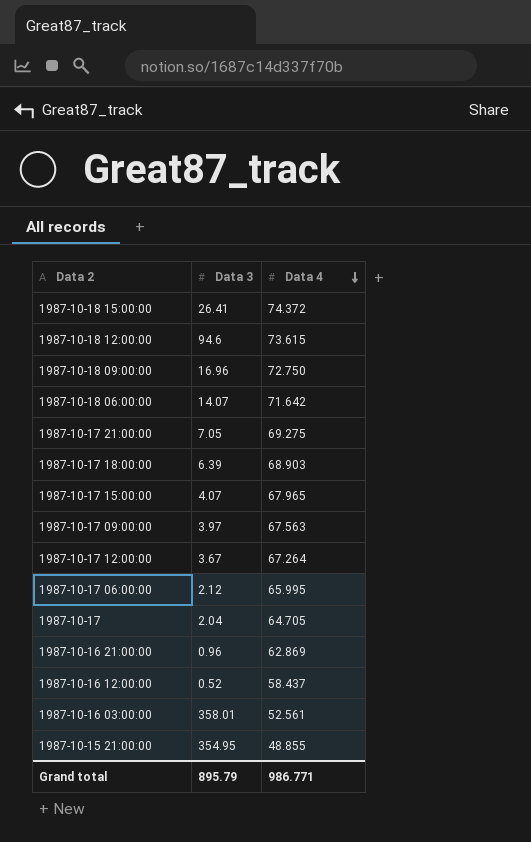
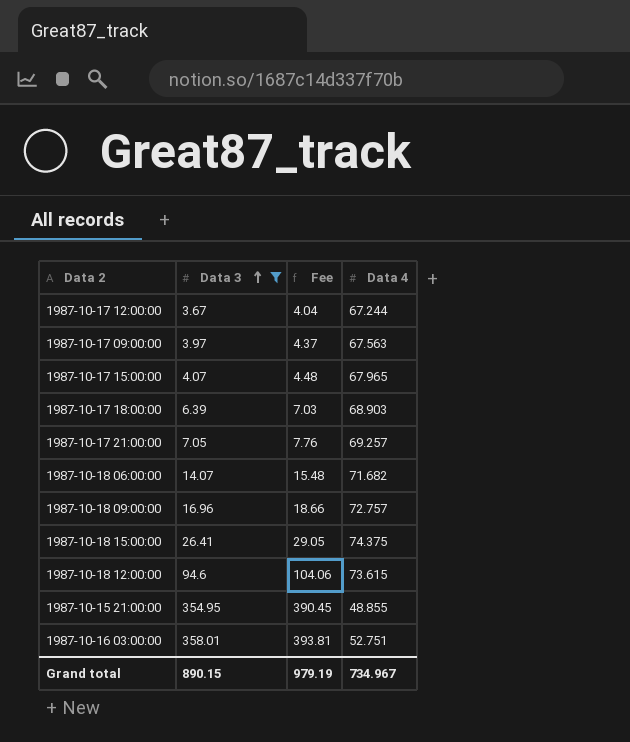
filter: none -> Data 3 >= 3.67
row order: Data 4 descending -> Data 3 ascending
column Fee | formula: none -> [Data 3] * 1.1
1987-10-17 12:00:00 | Data 4: 67.264 -> 67.244
1987-10-17 21:00:00 | Data 4: 69.275 -> 69.257
1987-10-18 06:00:00 | Data 4: 71.642 -> 71.682
1987-10-18 09:00:00 | Data 4: 72.750 -> 72.757
1987-10-18 15:00:00 | Data 4: 74.372 -> 74.375
1987-10-16 03:00:00 | Data 4: 52.561 -> 52.751
Grand total | Data 3: 895.79 -> 890.15
Grand total | Data 4: 986.771 -> 734.967

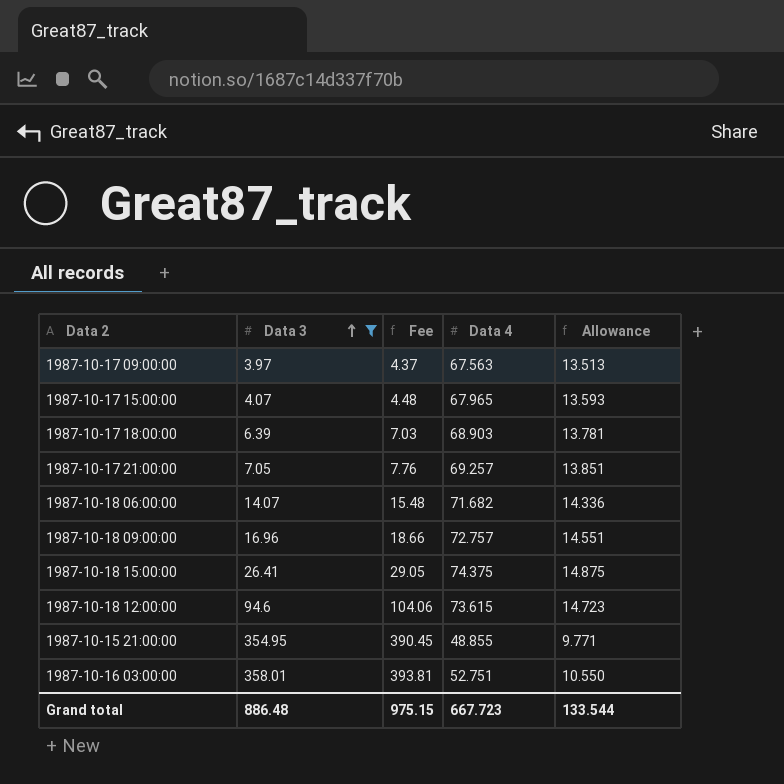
column Allowance | formula: none -> [Data 4] * 0.2
row 1987-10-17 12:00:00: 3.67 | 4.04 | 67.244 -> none
Grand total | Data 3: 890.15 -> 886.48
Grand total | Fee: 979.19 -> 975.15
Grand total | Data 4: 734.967 -> 667.723

